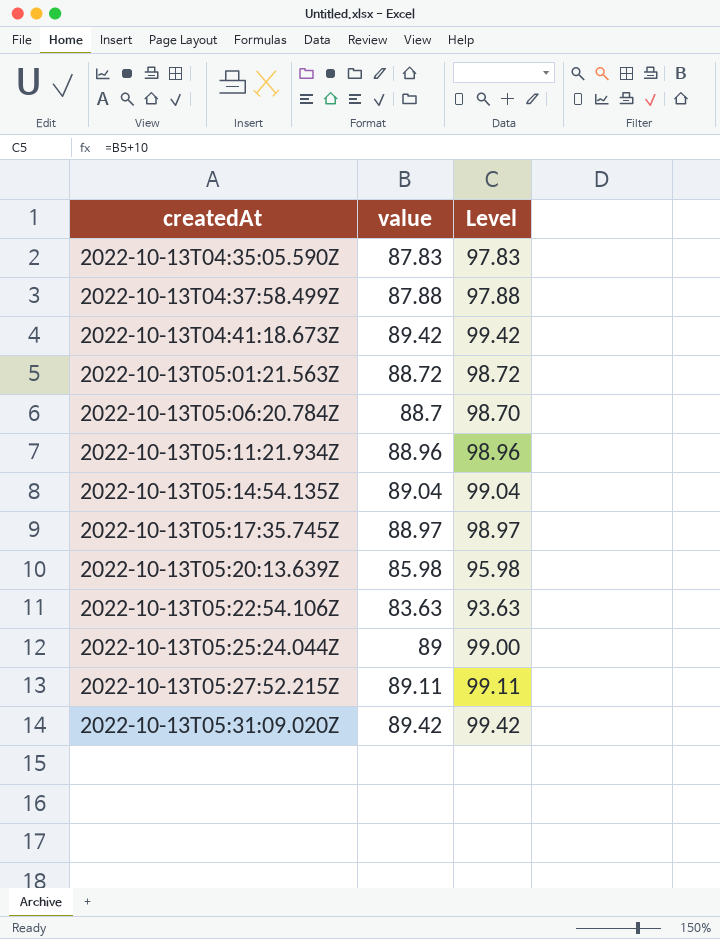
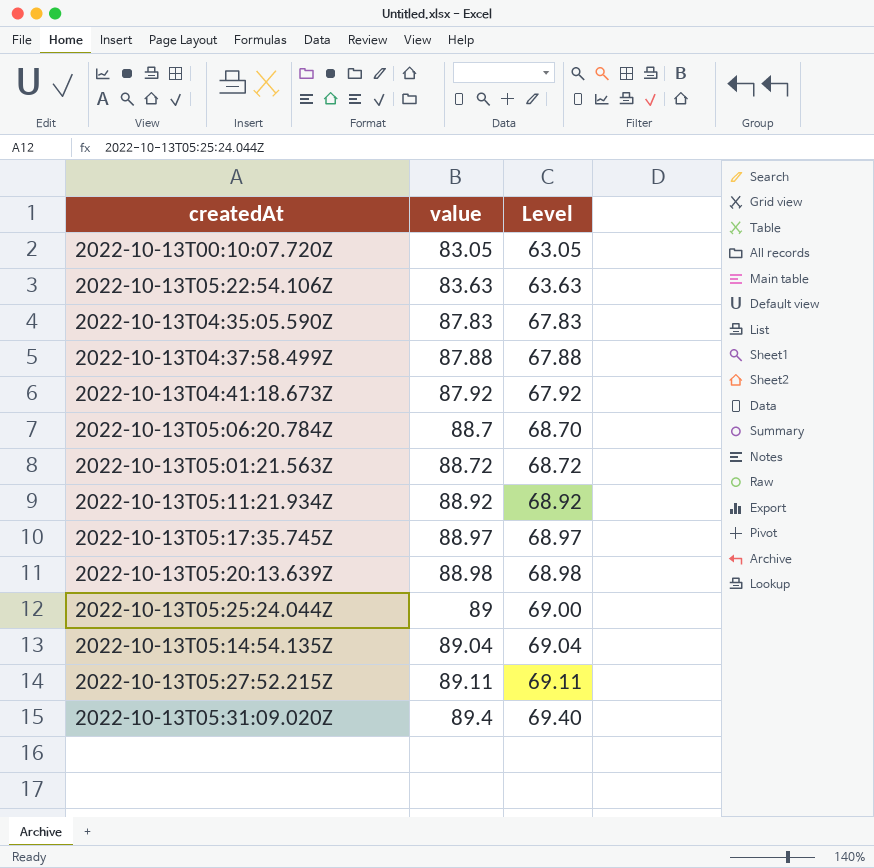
row order: createdAt ascending -> value ascending
column Level | formula: [value] + 10 -> [value] - 20
row 2022-10-13T00:10:07.720Z: none -> 83.05 | 63.05
2022-10-13T04:41:18.673Z | value: 89.42 -> 87.92
2022-10-13T05:11:21.934Z | value: 88.96 -> 88.92
2022-10-13T05:20:13.639Z | value: 85.98 -> 88.98
2022-10-13T05:31:09.020Z | value: 89.42 -> 89.4

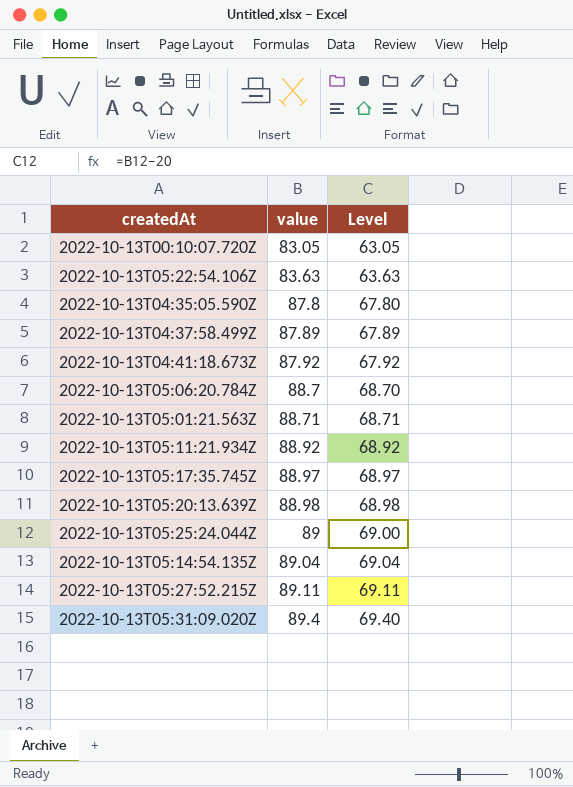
2022-10-13T04:35:05.590Z | value: 87.83 -> 87.8
2022-10-13T04:35:05.590Z | Level: 67.83 -> 67.80
2022-10-13T04:37:58.499Z | value: 87.88 -> 87.89
2022-10-13T04:37:58.499Z | Level: 67.88 -> 67.89
2022-10-13T05:01:21.563Z | value: 88.72 -> 88.71
2022-10-13T05:01:21.563Z | Level: 68.72 -> 68.71

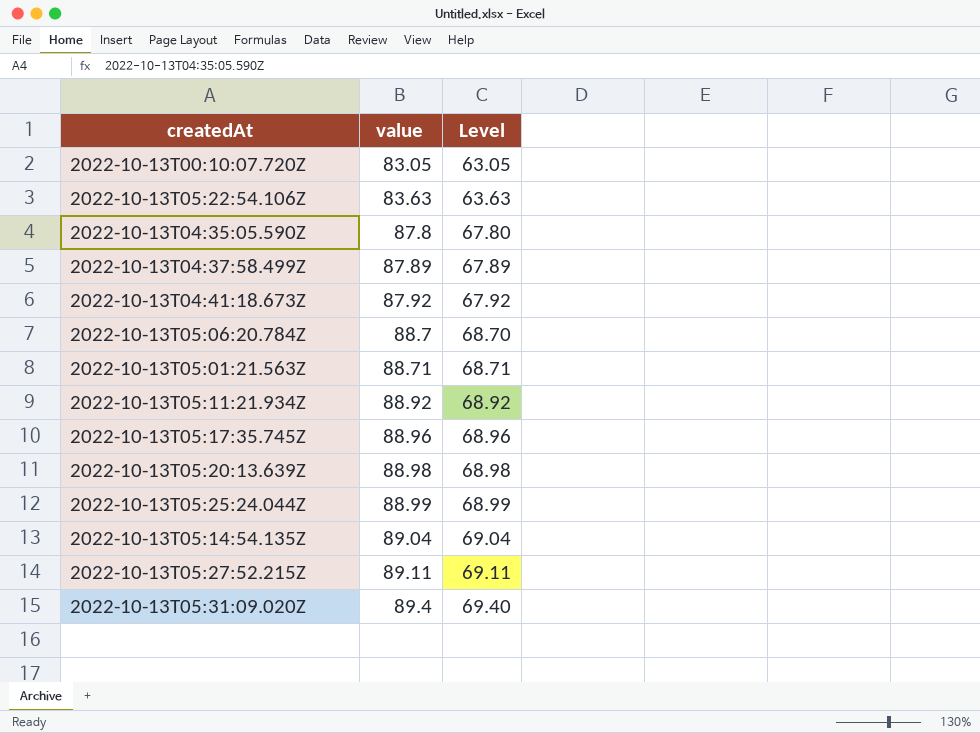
2022-10-13T05:17:35.745Z | value: 88.97 -> 88.96
2022-10-13T05:17:35.745Z | Level: 68.97 -> 68.96
2022-10-13T05:25:24.044Z | value: 89 -> 88.99
2022-10-13T05:25:24.044Z | Level: 69.00 -> 68.99

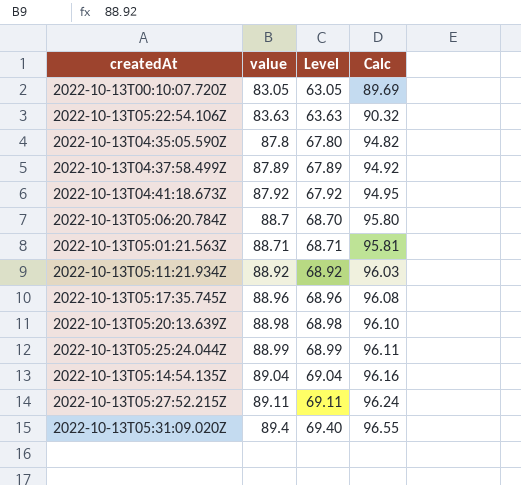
column Calc | formula: none -> [value] * 1.08

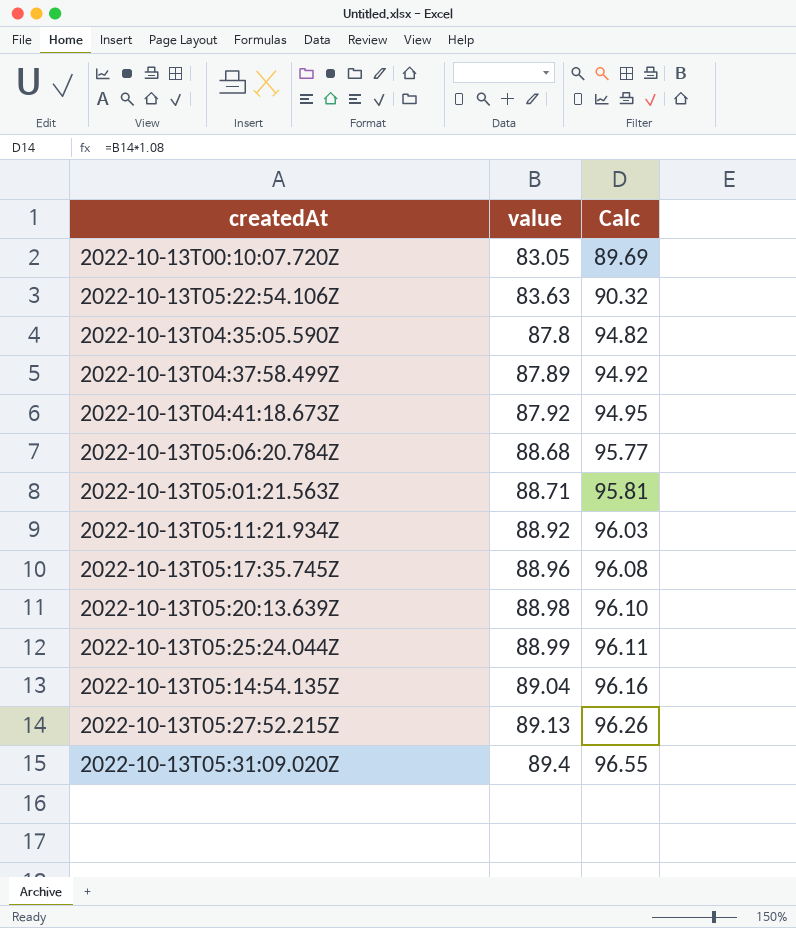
column Level | formula: [value] - 20 -> none
2022-10-13T05:06:20.784Z | value: 88.7 -> 88.68
2022-10-13T05:06:20.784Z | Calc: 95.80 -> 95.77
2022-10-13T05:27:52.215Z | value: 89.11 -> 89.13
2022-10-13T05:27:52.215Z | Calc: 96.24 -> 96.26

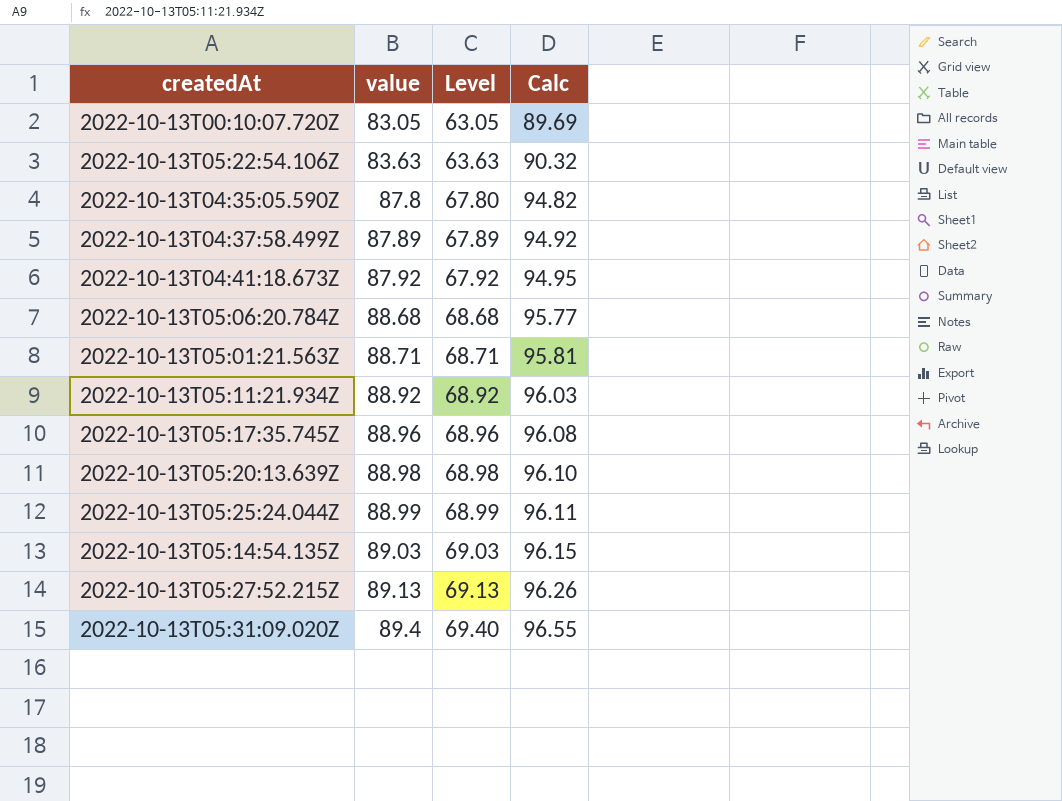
column Level | formula: none -> [value] - 20
2022-10-13T05:14:54.135Z | value: 89.04 -> 89.03
2022-10-13T05:14:54.135Z | Calc: 96.16 -> 96.15

